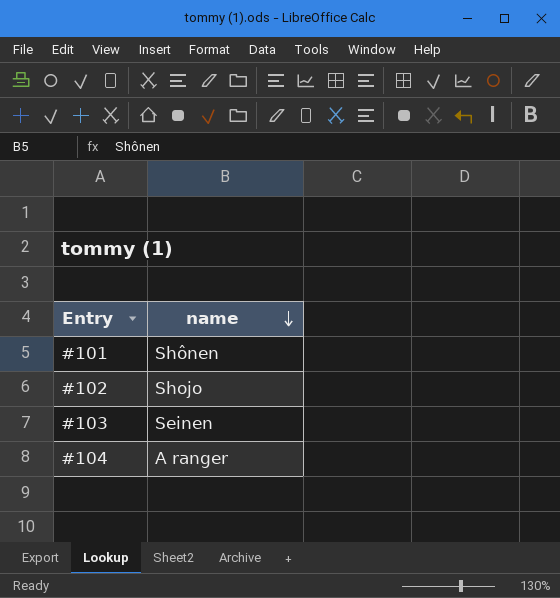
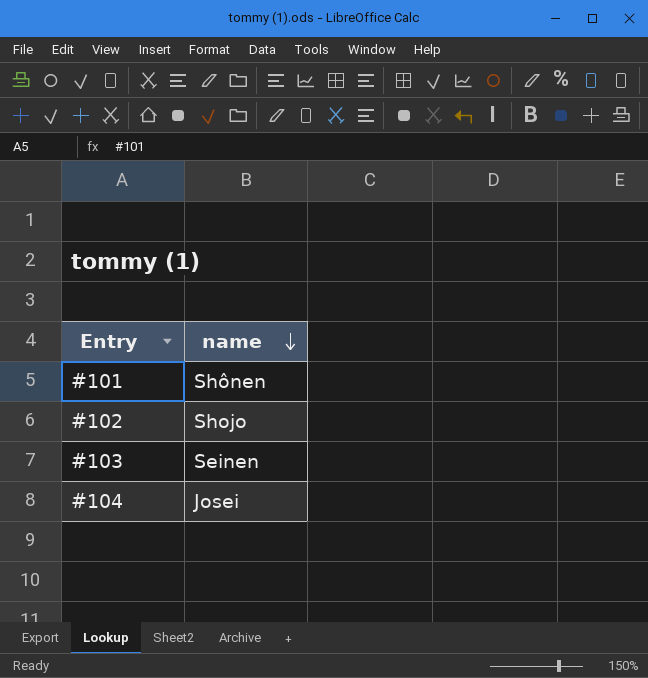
#104 | name: A ranger -> Josei

